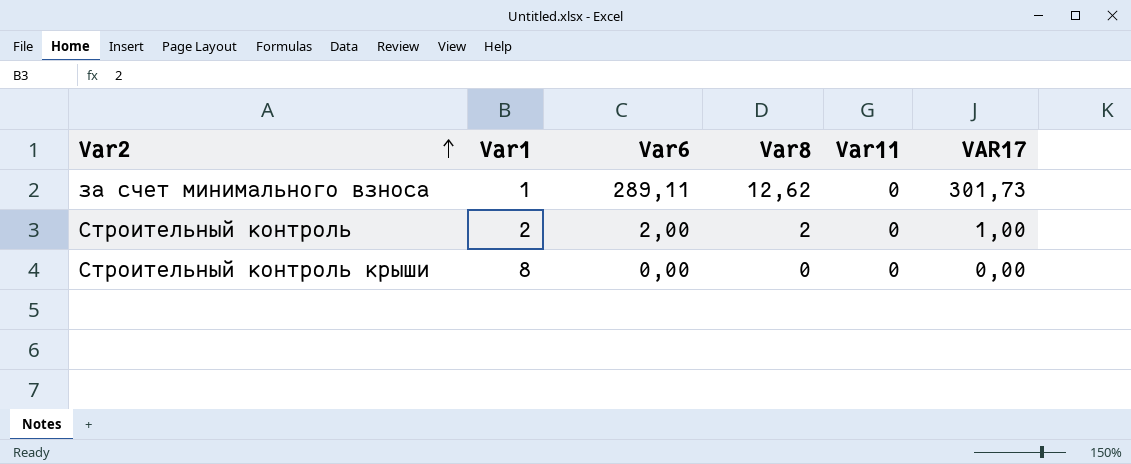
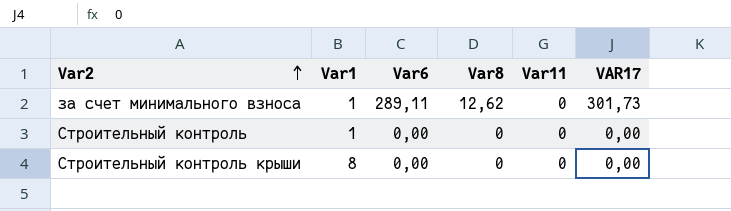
Строительный контроль | Var1: 2 -> 1
Строительный контроль | Var6: 2,00 -> 0,00
Строительный контроль | Var8: 2 -> 0
Строительный контроль | VAR17: 1,00 -> 0,00

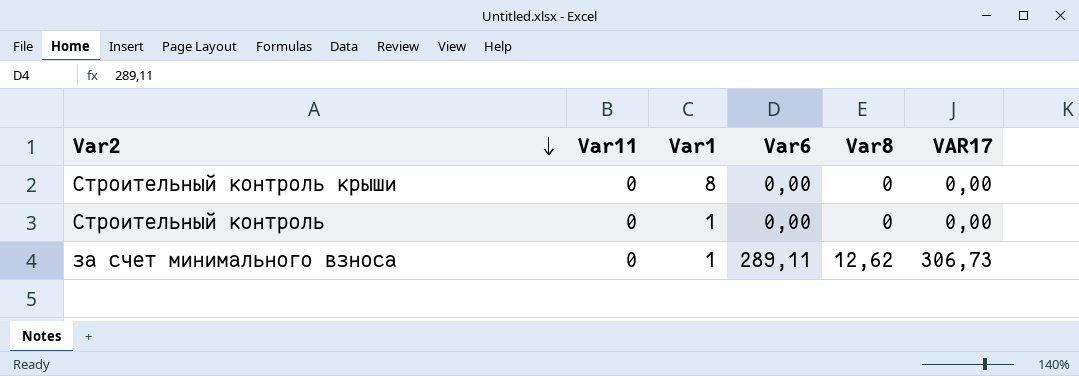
row order: Var2 ascending -> Var2 descending
column Var11 | position: 5 -> 2
за счет минимального взноса | VAR17: 301,73 -> 306,73

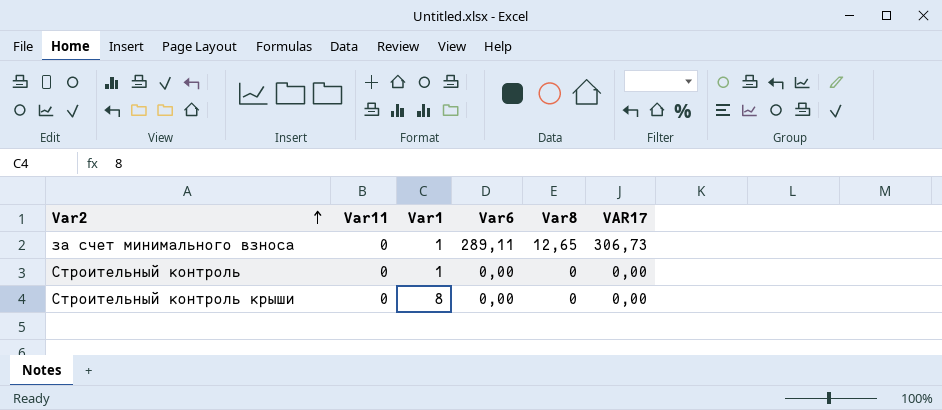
row order: Var2 descending -> Var2 ascending
за счет минимального взноса | Var8: 12,62 -> 12,65

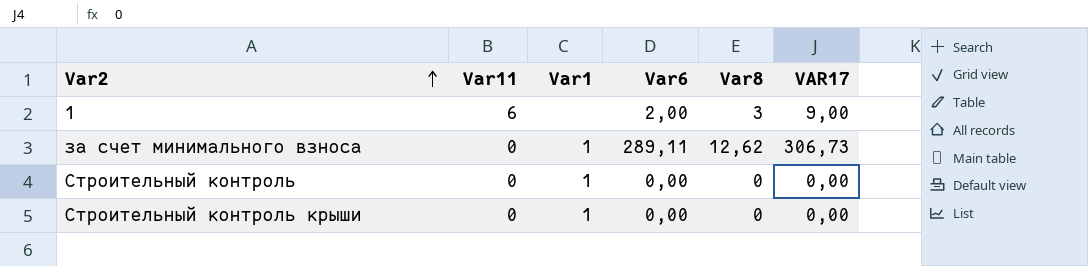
row 1: none -> 6 | none | 2,00 | 3 | 9,00
за счет минимального взноса | Var8: 12,65 -> 12,62
Строительный контроль крыши | Var1: 8 -> 1

